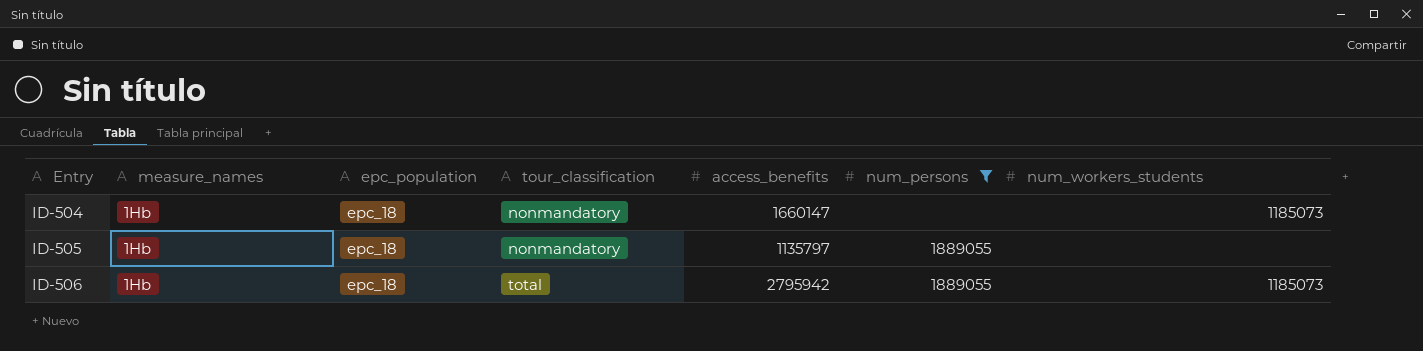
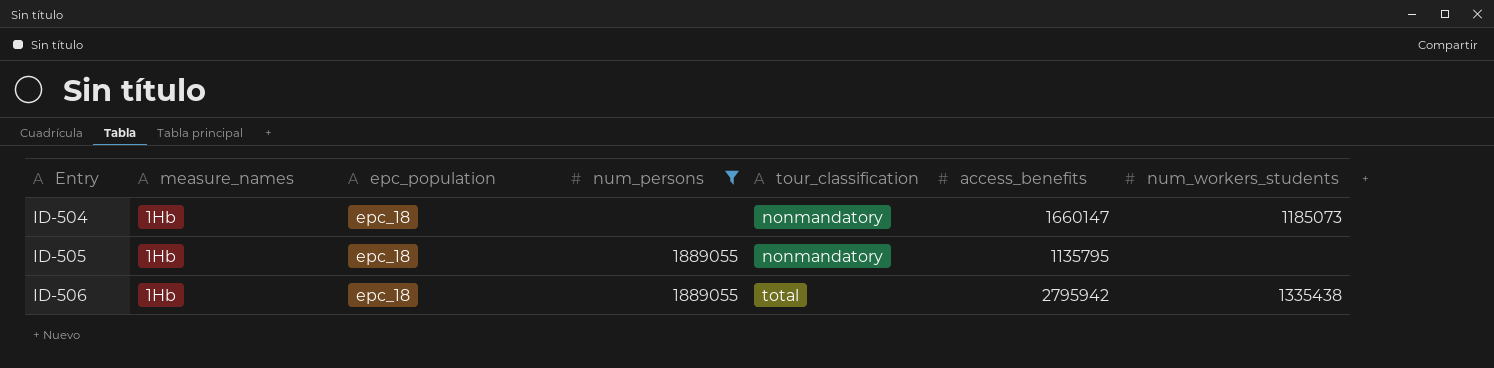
column num_persons | position: 6 -> 4
ID-505 | access_benefits: 1135797 -> 1135795
ID-506 | num_workers_students: 1185073 -> 1335438

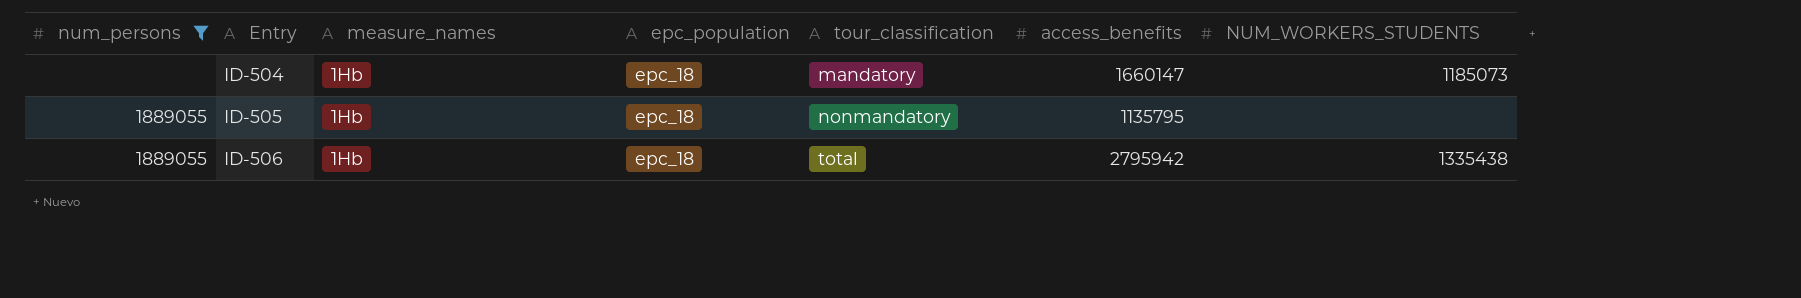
column num_persons | position: 4 -> 1
column name: num_workers_students -> NUM_WORKERS_STUDENTS
ID-504 | tour_classification: nonmandatory -> mandatory

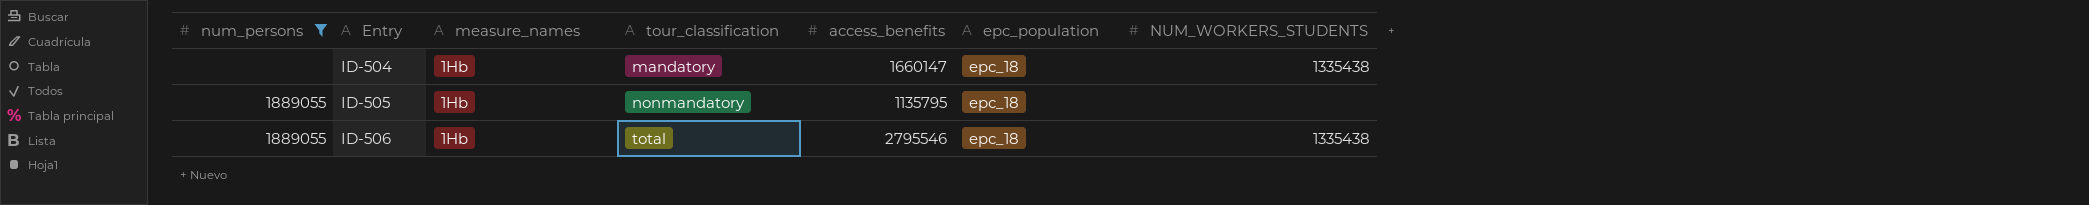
column epc_population | position: 4 -> 6
ID-504 | NUM_WORKERS_STUDENTS: 1185073 -> 1335438
ID-506 | access_benefits: 2795942 -> 2795546

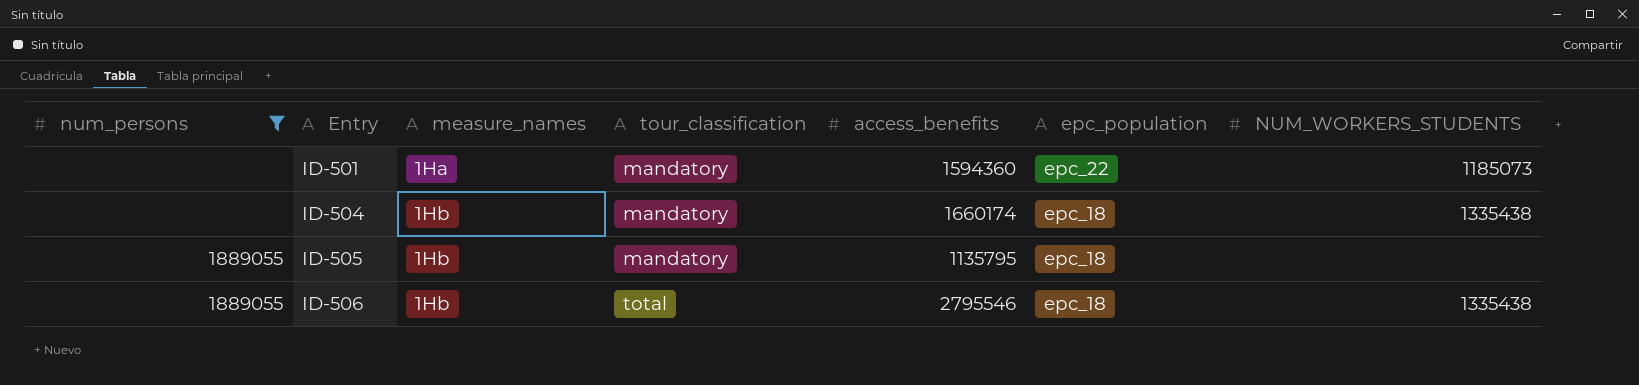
row ID-501: none -> none | 1Ha | mandatory | 1594360 | epc_22 | 1185073
ID-504 | access_benefits: 1660147 -> 1660174
ID-505 | tour_classification: nonmandatory -> mandatory

